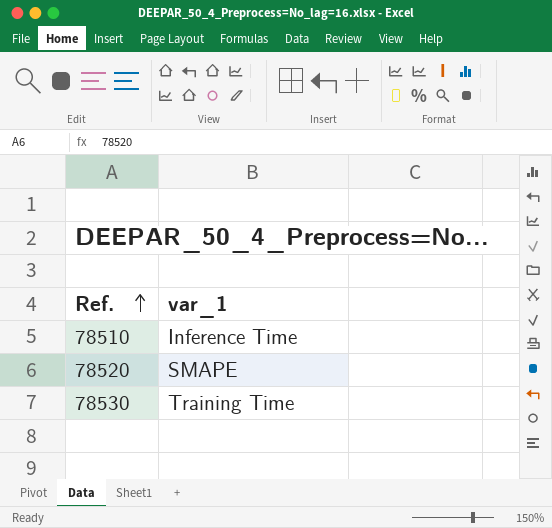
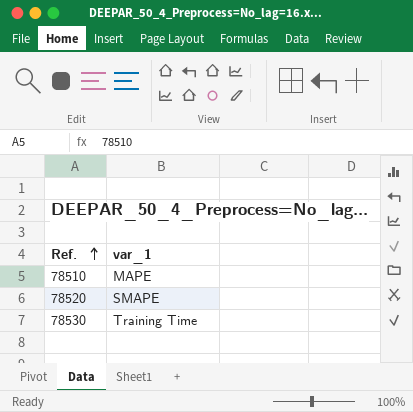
78510 | var_1: Inference Time -> MAPE

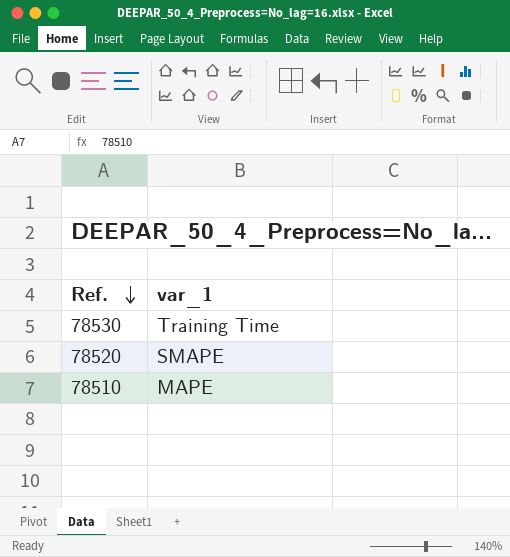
row order: Ref. ascending -> Ref. descending

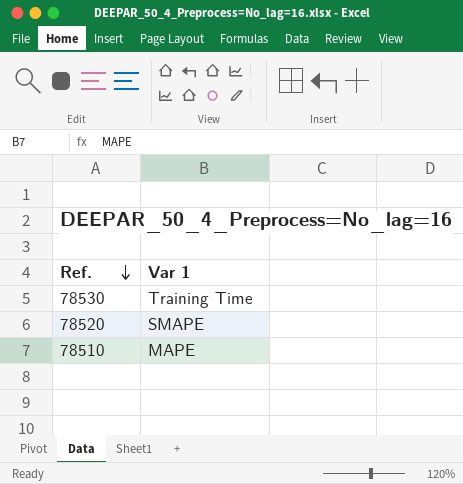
column name: var_1 -> Var 1

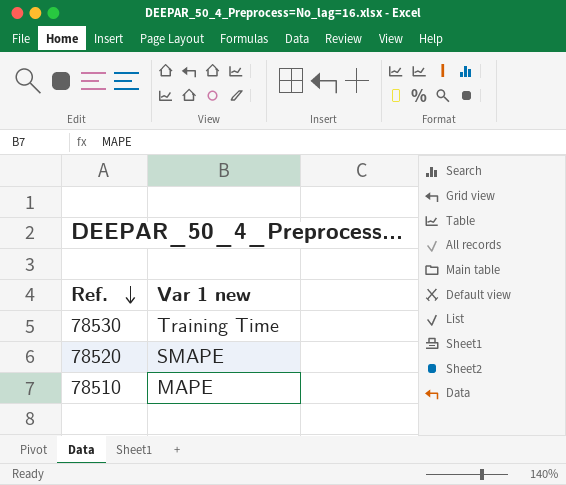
column name: Var 1 -> Var 1 new

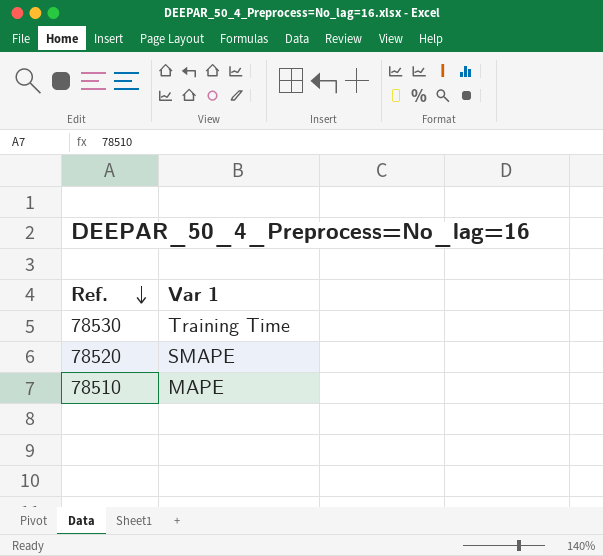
column name: Var 1 new -> Var 1

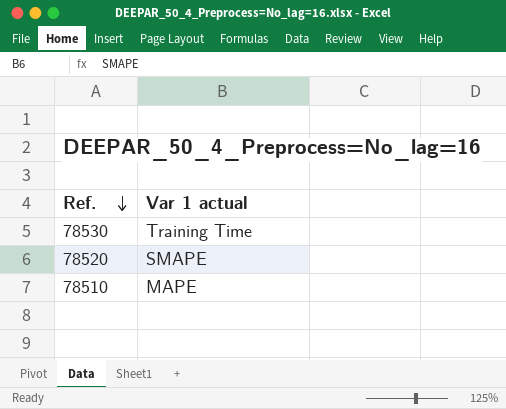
column name: Var 1 -> Var 1 actual

